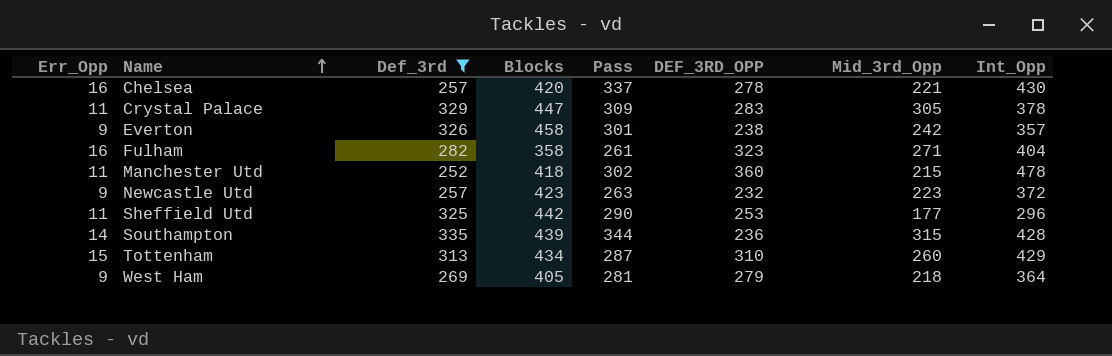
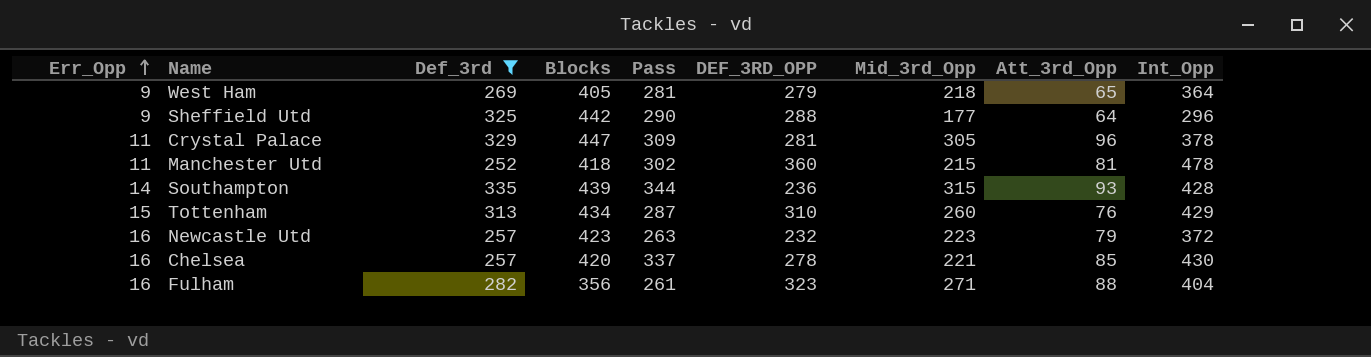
row order: Name ascending -> Err_Opp ascending
column Att_3rd_Opp | position: none -> 8
row Everton: 9 | 326 | 458 | 301 | 238 | 242 | 357 -> none
Sheffield Utd | Err_Opp: 11 -> 9
Sheffield Utd | DEF_3RD_OPP: 253 -> 288
Crystal Palace | DEF_3RD_OPP: 283 -> 281
Newcastle Utd | Err_Opp: 9 -> 16
Fulham | Blocks: 358 -> 356

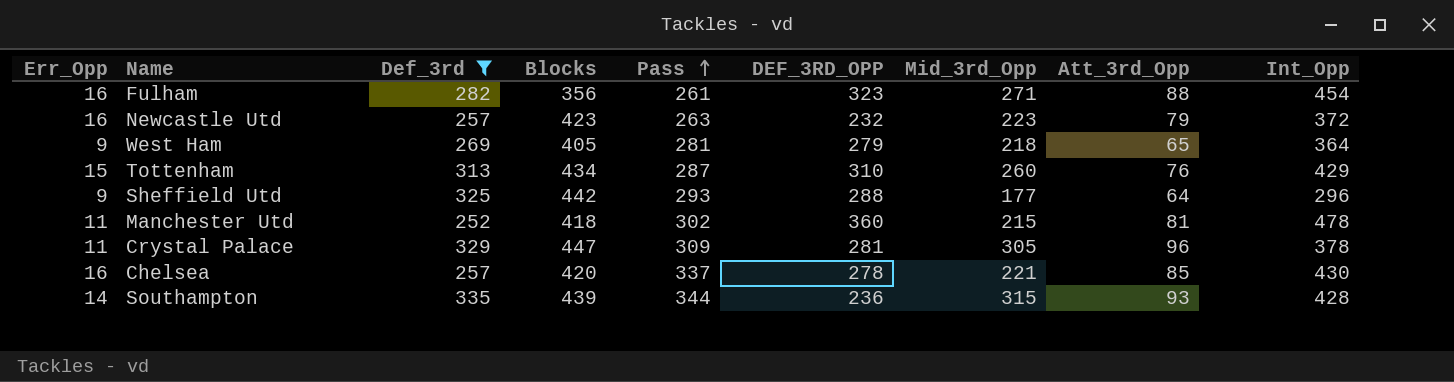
row order: Err_Opp ascending -> Pass ascending
Fulham | Int_Opp: 404 -> 454
Sheffield Utd | Pass: 290 -> 293

